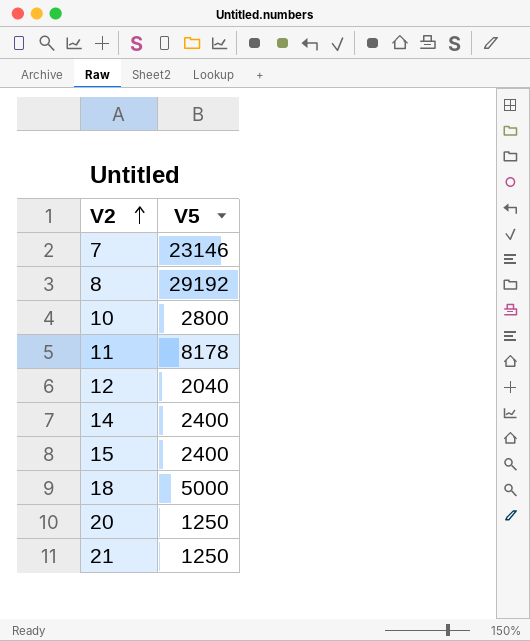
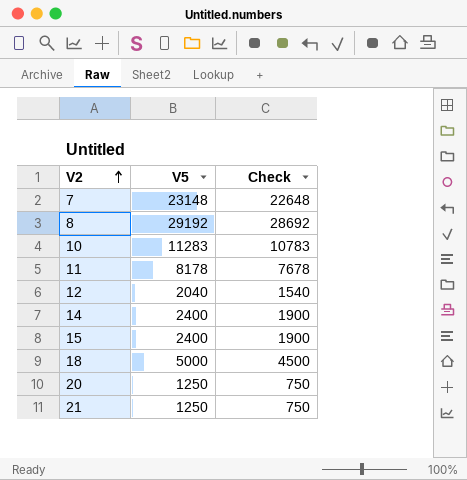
column Check | formula: none -> [V5] - 500
7 | V5: 23146 -> 23148
10 | V5: 2800 -> 11283

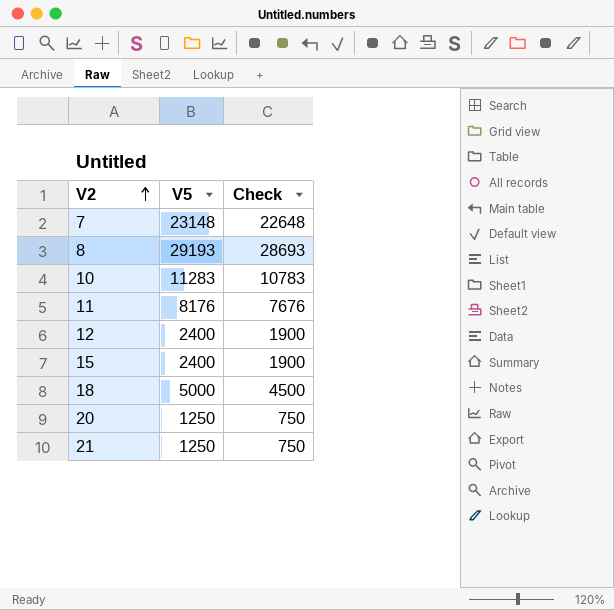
row 14: 2400 | 1900 -> none
8 | V5: 29192 -> 29193
8 | Check: 28692 -> 28693
11 | V5: 8178 -> 8176
11 | Check: 7678 -> 7676
12 | V5: 2040 -> 2400
12 | Check: 1540 -> 1900

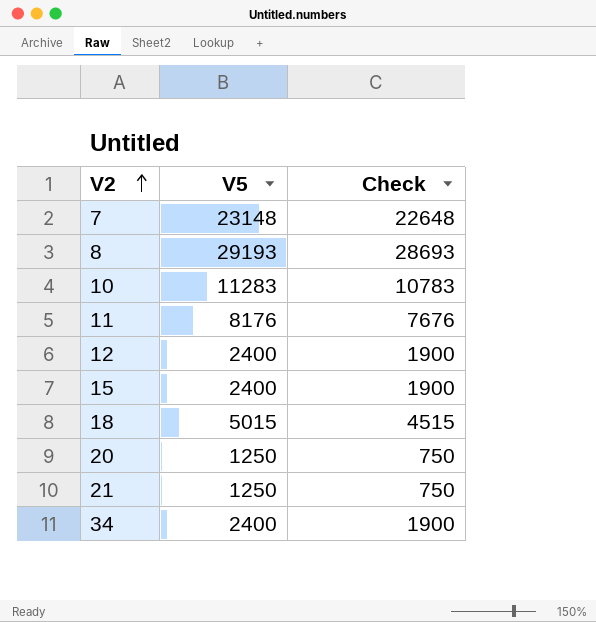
18 | V5: 5000 -> 5015
18 | Check: 4500 -> 4515
row 34: none -> 2400 | 1900

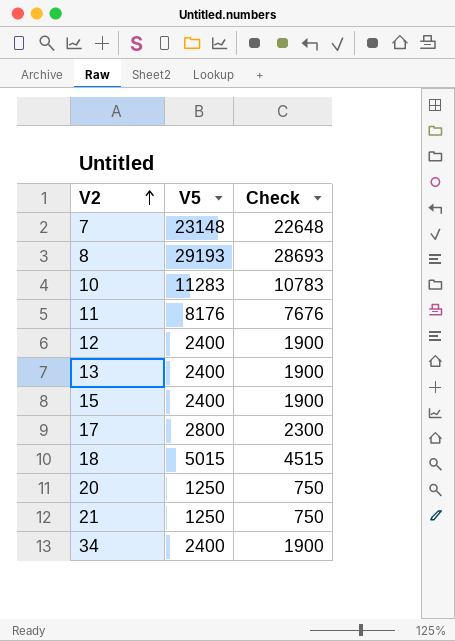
row 13: none -> 2400 | 1900
row 17: none -> 2800 | 2300

